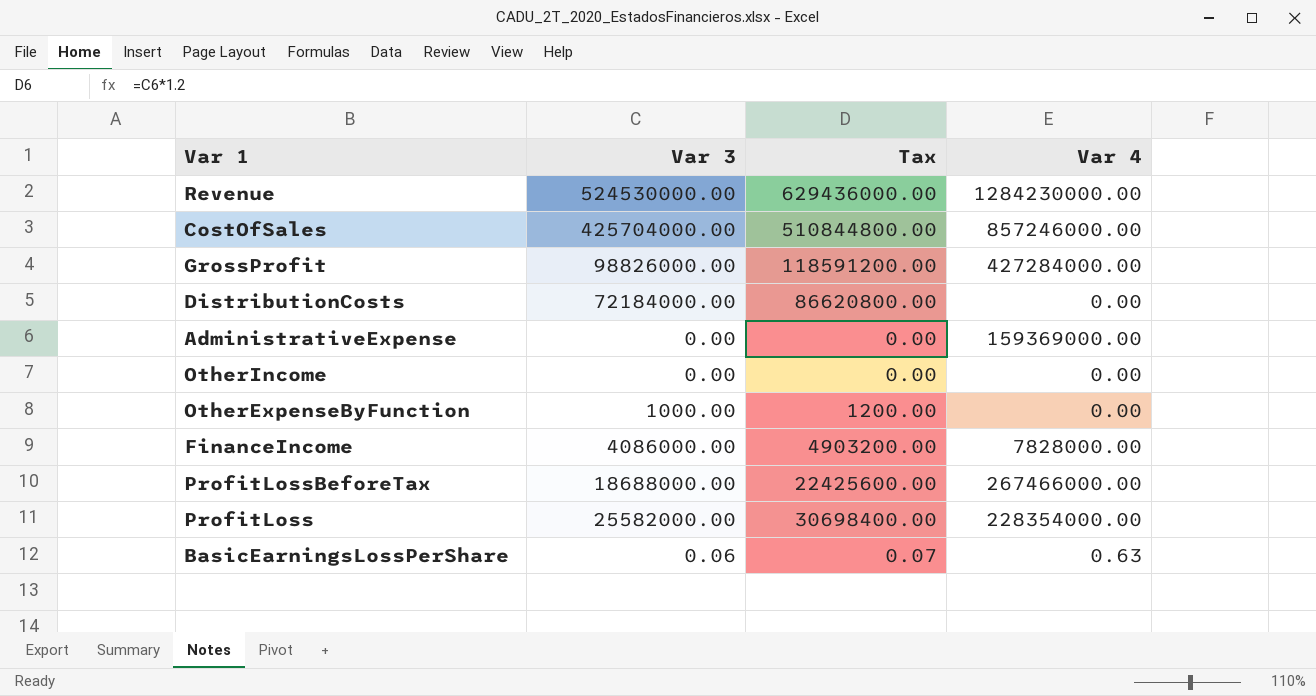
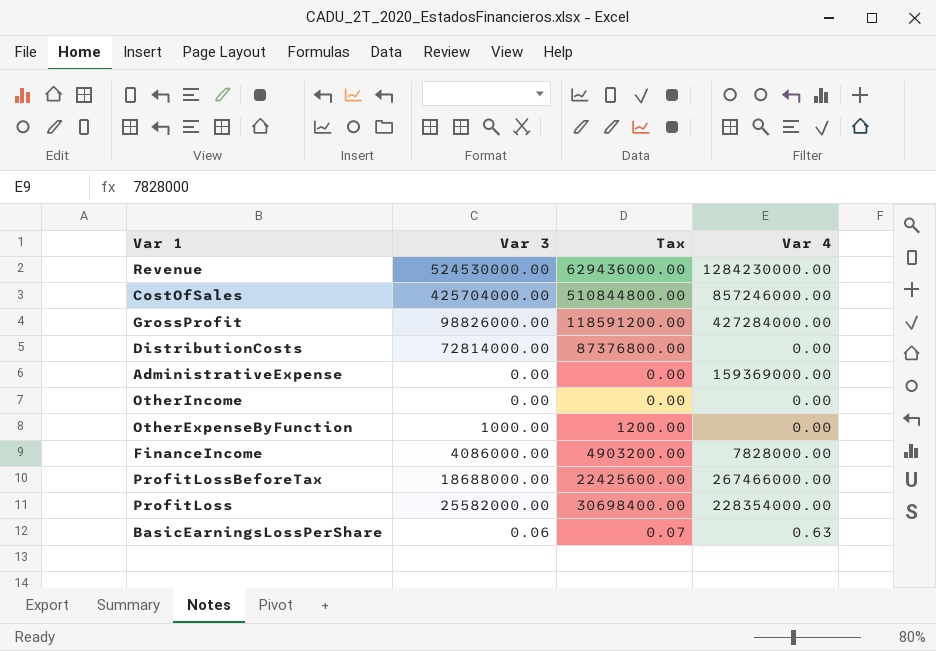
DistributionCosts | Var 3: 72184000.00 -> 72814000.00
DistributionCosts | Tax: 86620800.00 -> 87376800.00

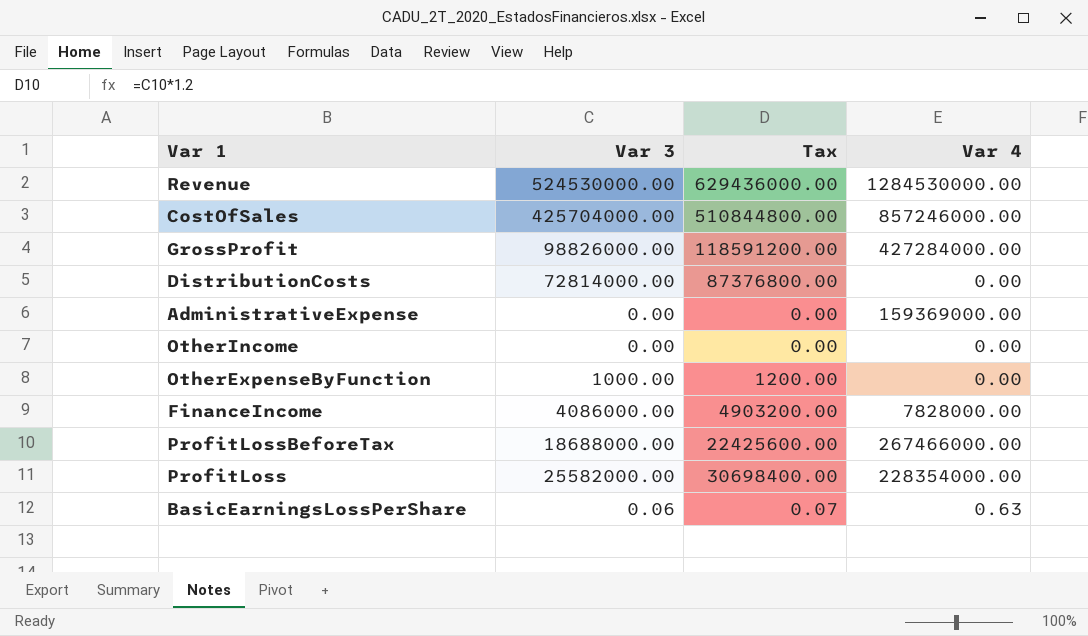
Revenue | Var 4: 1284230000.00 -> 1284530000.00

